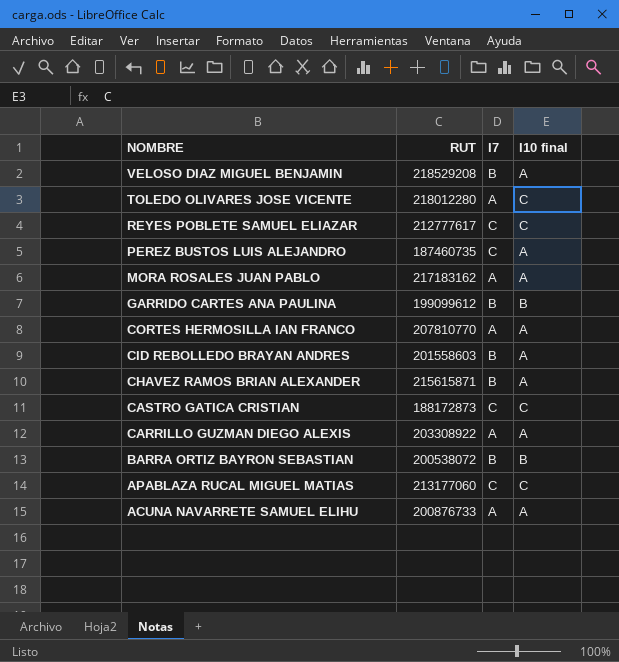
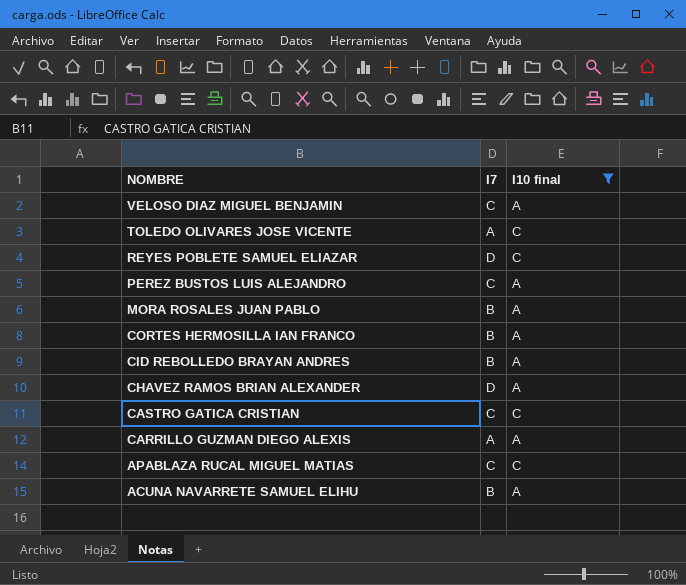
filter: none -> I10 final != B
column RUT | position: 2 -> none
VELOSO DIAZ MIGUEL BENJAMIN | I7: B -> C
REYES POBLETE SAMUEL ELIAZAR | I7: C -> D
MORA ROSALES JUAN PABLO | I7: A -> B
CORTES HERMOSILLA IAN FRANCO | I7: A -> B
CHAVEZ RAMOS BRIAN ALEXANDER | I7: B -> D
ACUNA NAVARRETE SAMUEL ELIHU | I7: A -> B

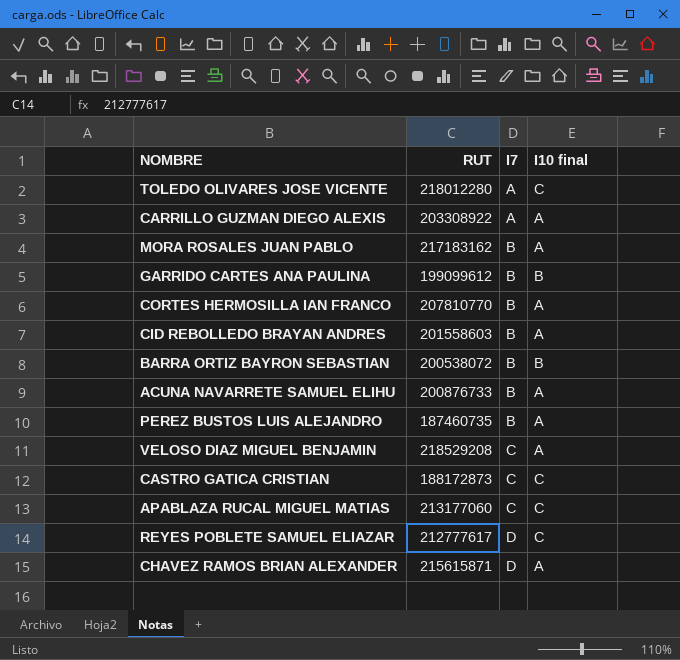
filter: I10 final != B -> none
row order: NOMBRE descending -> I7 ascending
column RUT | position: none -> 2
PEREZ BUSTOS LUIS ALEJANDRO | I7: C -> B

